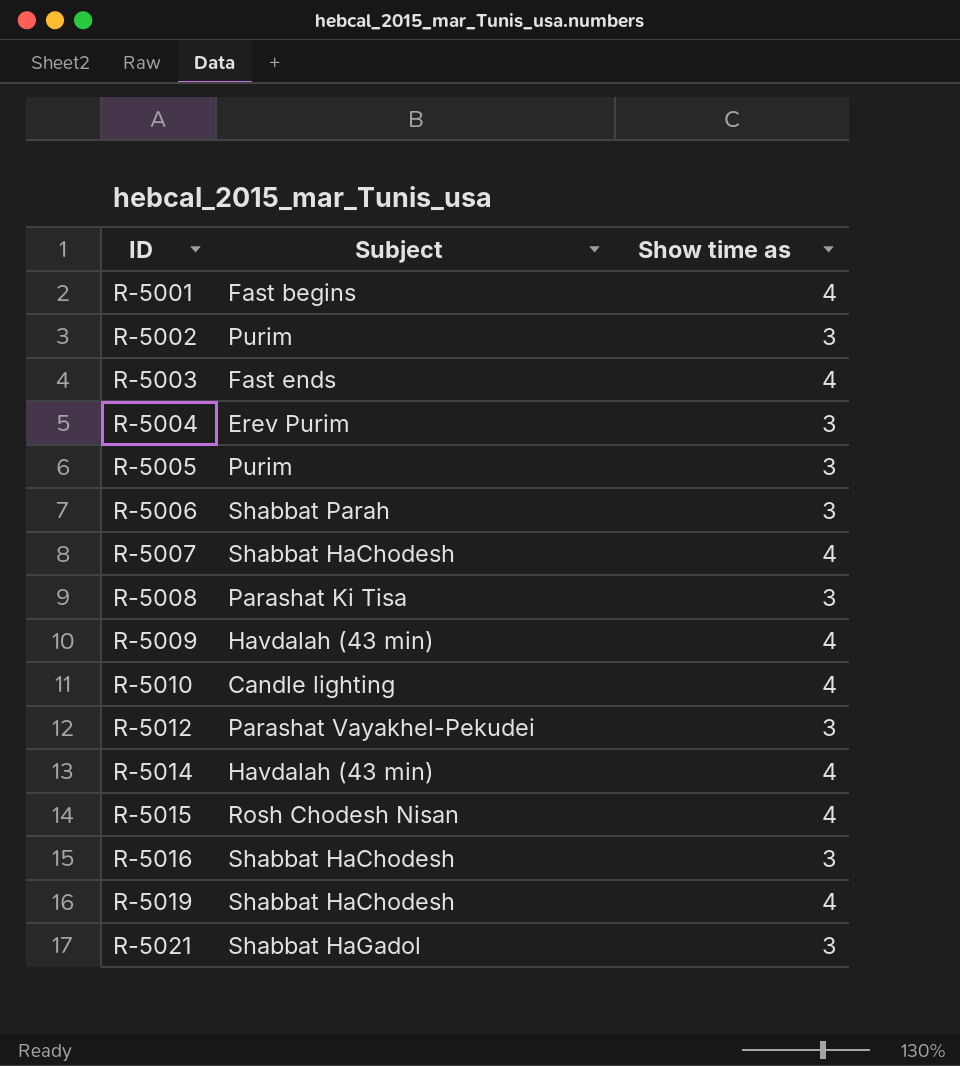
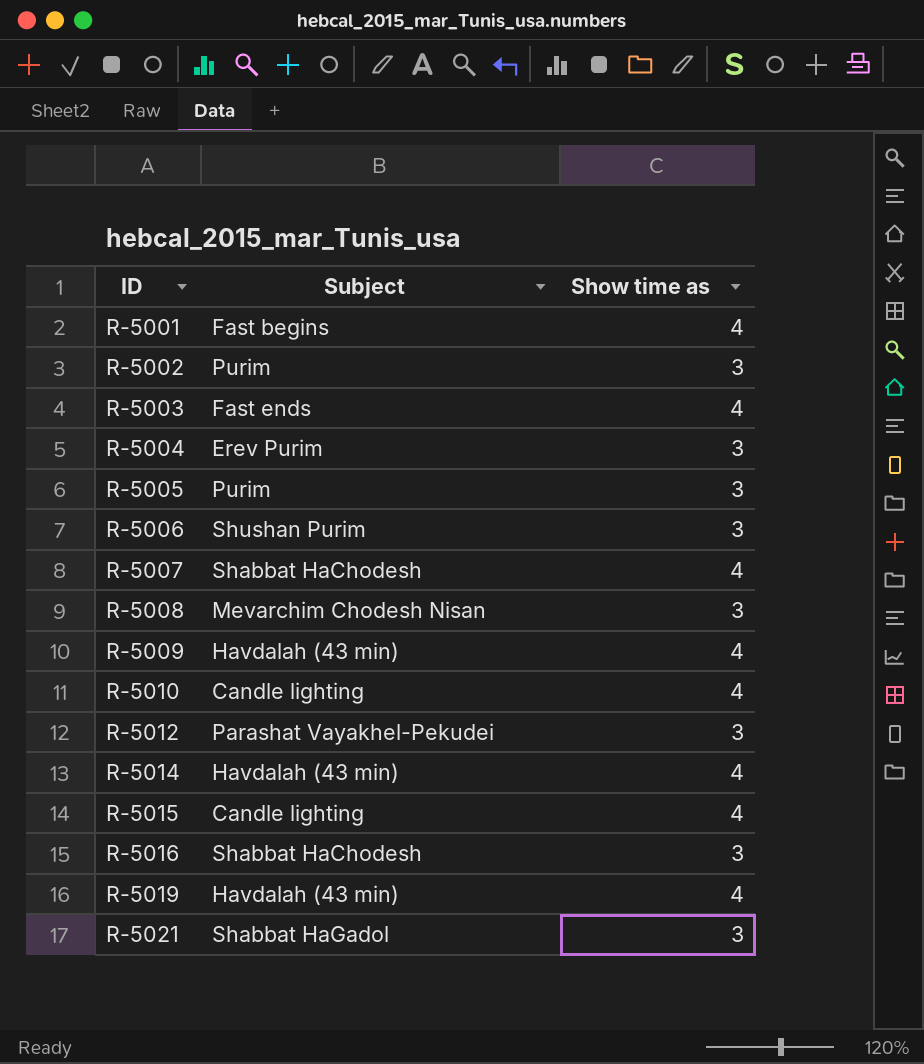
R-5006 | Subject: Shabbat Parah -> Shushan Purim
R-5008 | Subject: Parashat Ki Tisa -> Mevarchim Chodesh Nisan
R-5015 | Subject: Rosh Chodesh Nisan -> Candle lighting
R-5019 | Subject: Shabbat HaChodesh -> Havdalah (43 min)

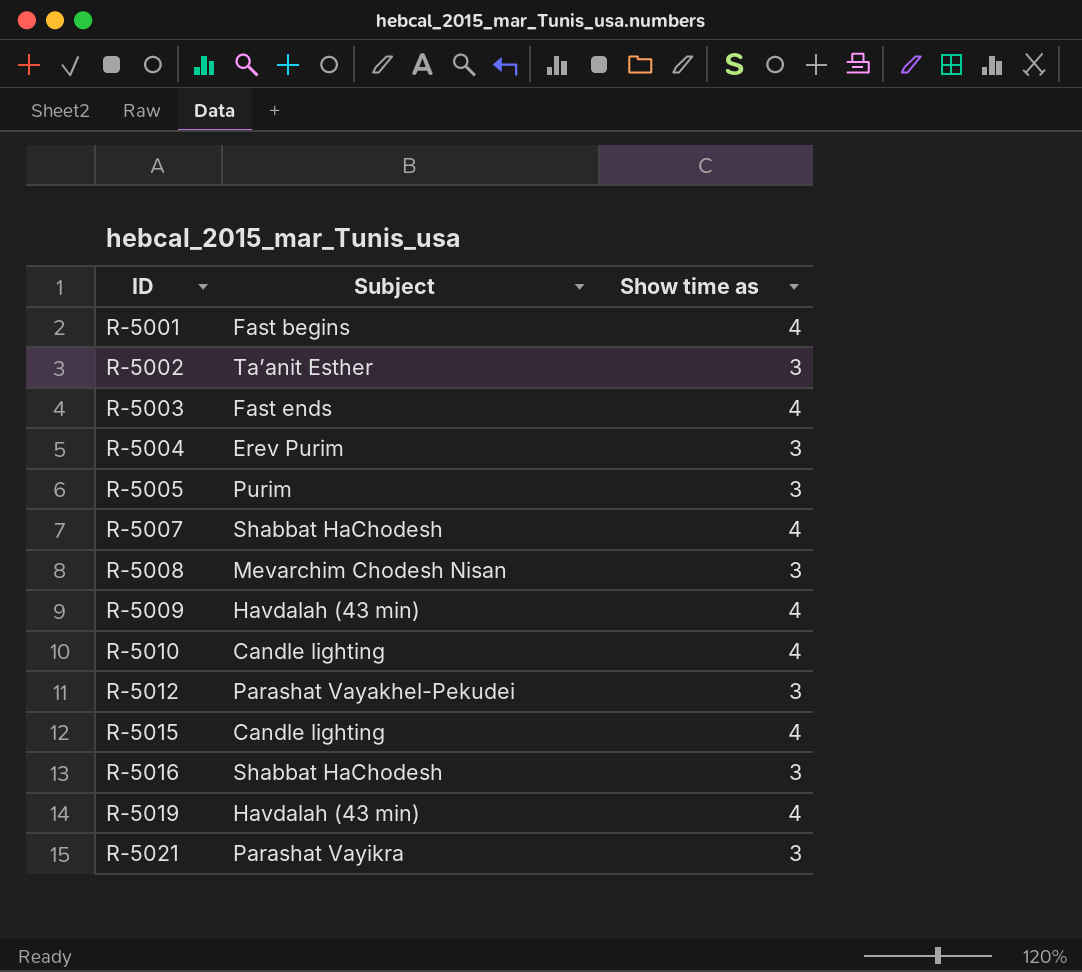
row R-5006: Shushan Purim | 3 -> none
row R-5014: Havdalah (43 min) | 4 -> none
R-5002 | Subject: Purim -> Ta’anit Esther
R-5021 | Subject: Shabbat HaGadol -> Parashat Vayikra

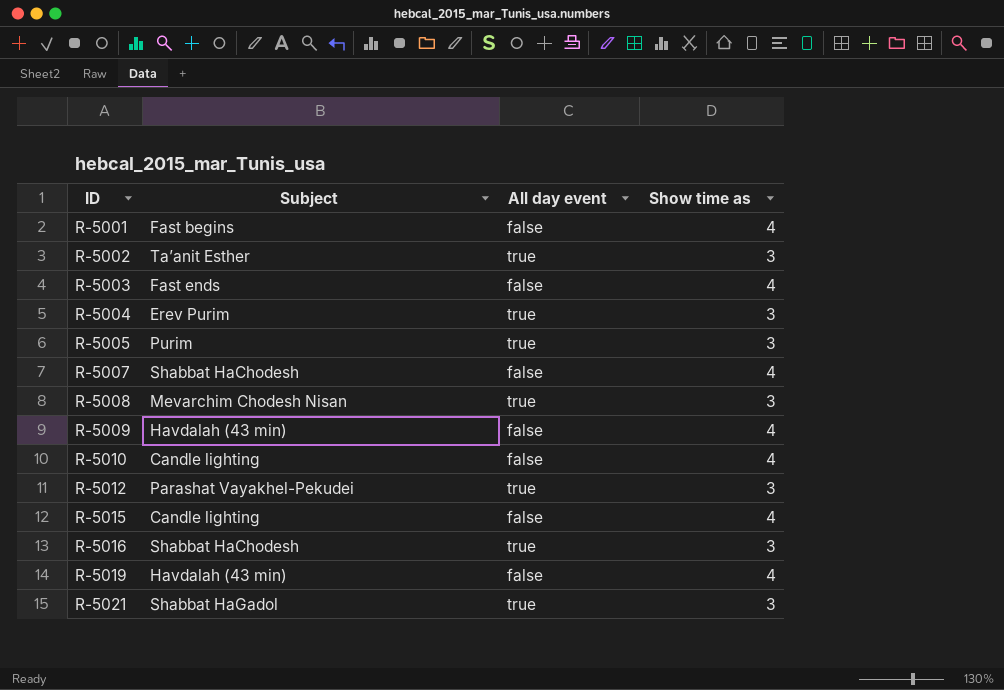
column All day event | position: none -> 3
R-5021 | Subject: Parashat Vayikra -> Shabbat HaGadol

